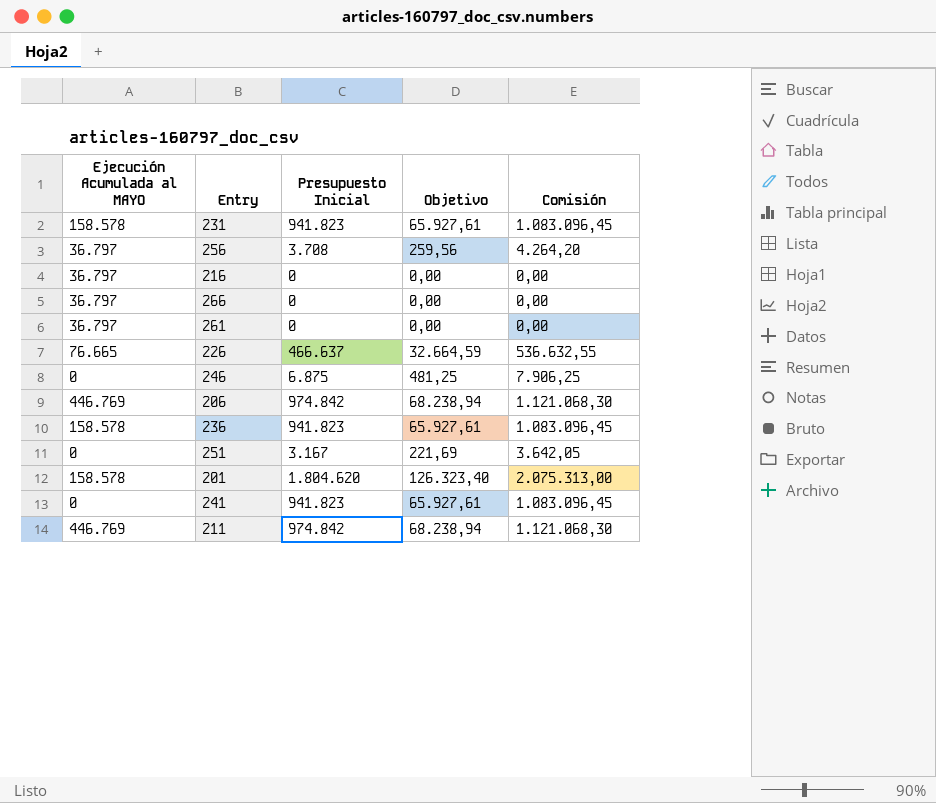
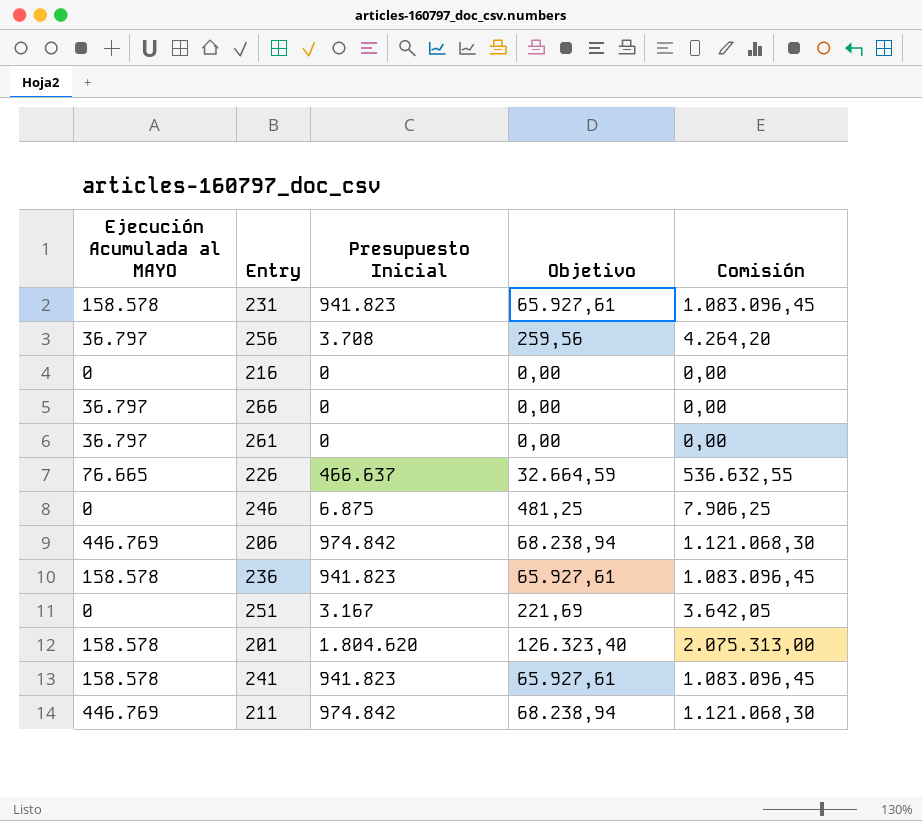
216 | Ejecución Acumulada al MAYO: 36.797 -> 0
241 | Ejecución Acumulada al MAYO: 0 -> 158.578

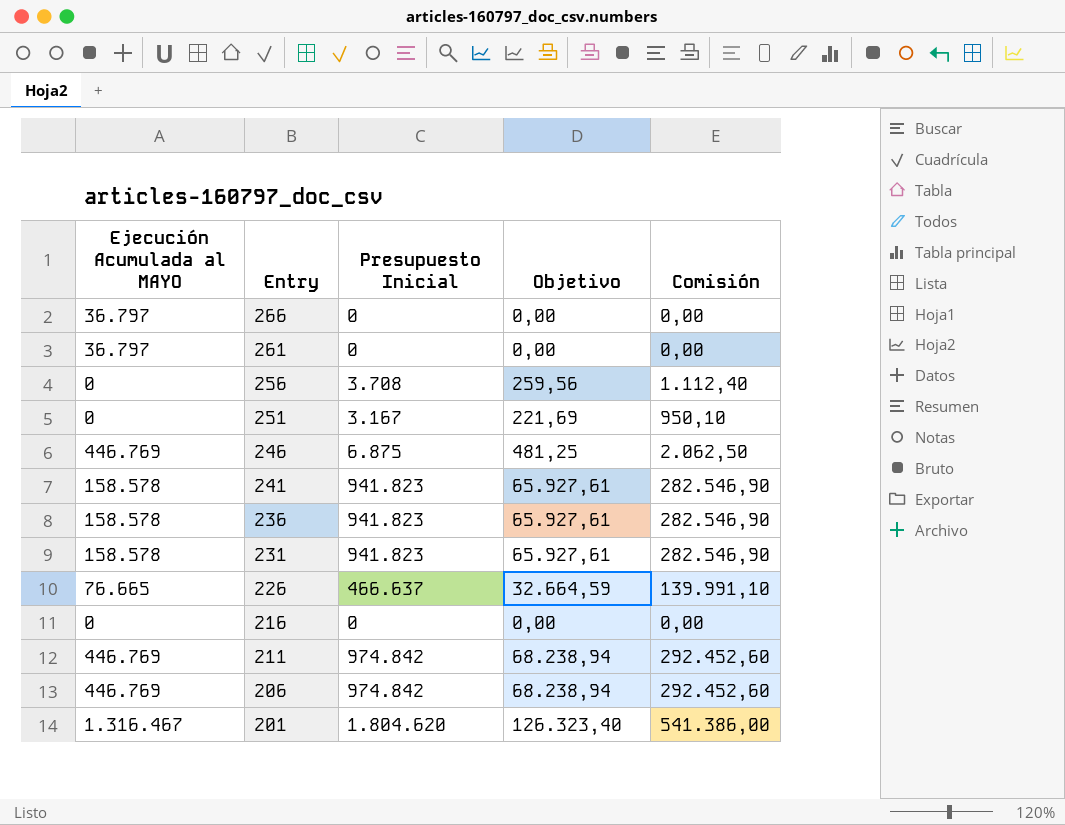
row order: none -> Entry descending
column Comisión | formula: [Presupuesto Inicial] * 1,15 -> [Presupuesto Inicial] * 0,3
256 | Ejecución Acumulada al MAYO: 36.797 -> 0
246 | Ejecución Acumulada al MAYO: 0 -> 446.769
201 | Ejecución Acumulada al MAYO: 158.578 -> 1.316.467

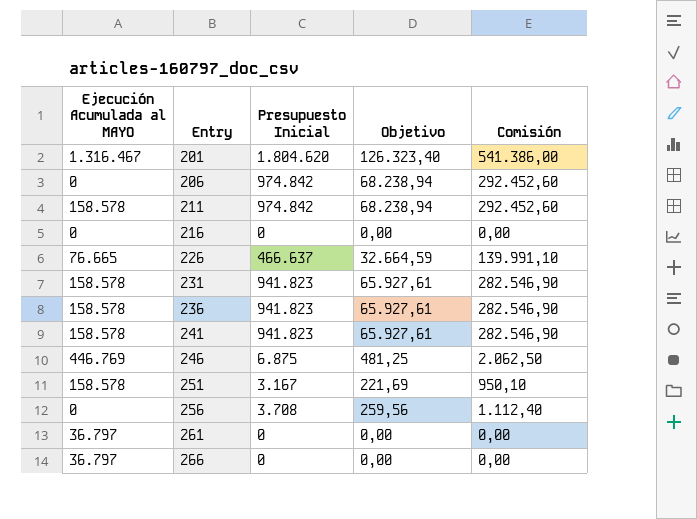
row order: Entry descending -> Entry ascending
206 | Ejecución Acumulada al MAYO: 446.769 -> 0
211 | Ejecución Acumulada al MAYO: 446.769 -> 158.578
251 | Ejecución Acumulada al MAYO: 0 -> 158.578

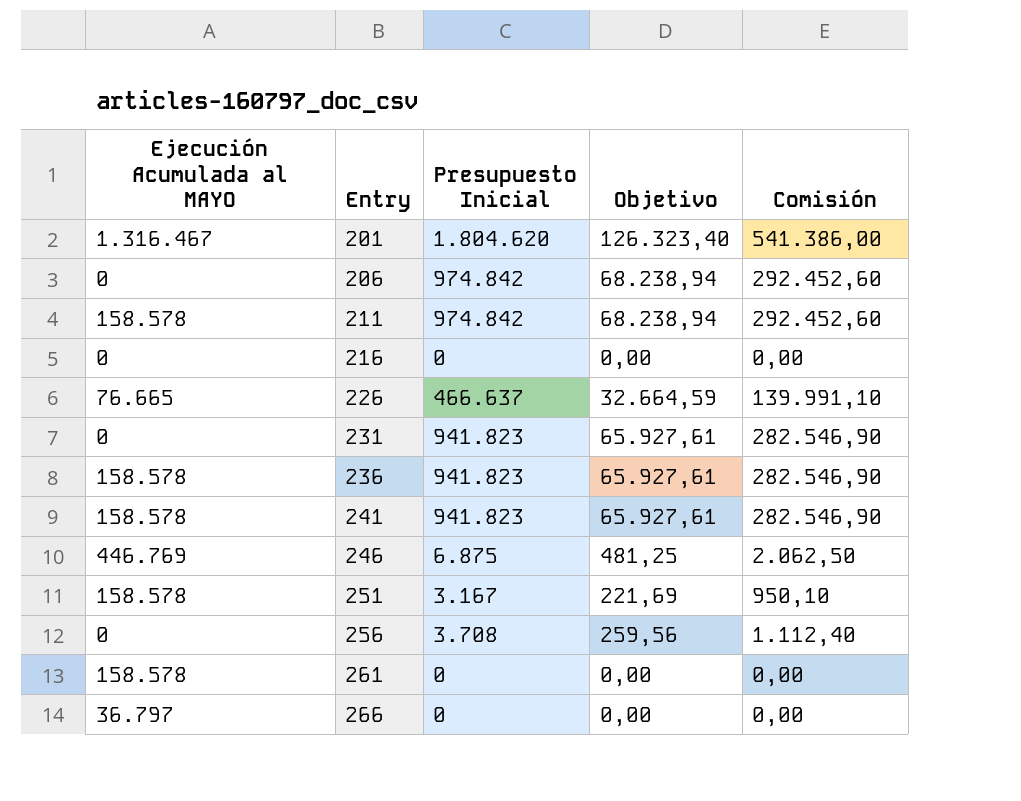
231 | Ejecución Acumulada al MAYO: 158.578 -> 0
261 | Ejecución Acumulada al MAYO: 36.797 -> 158.578

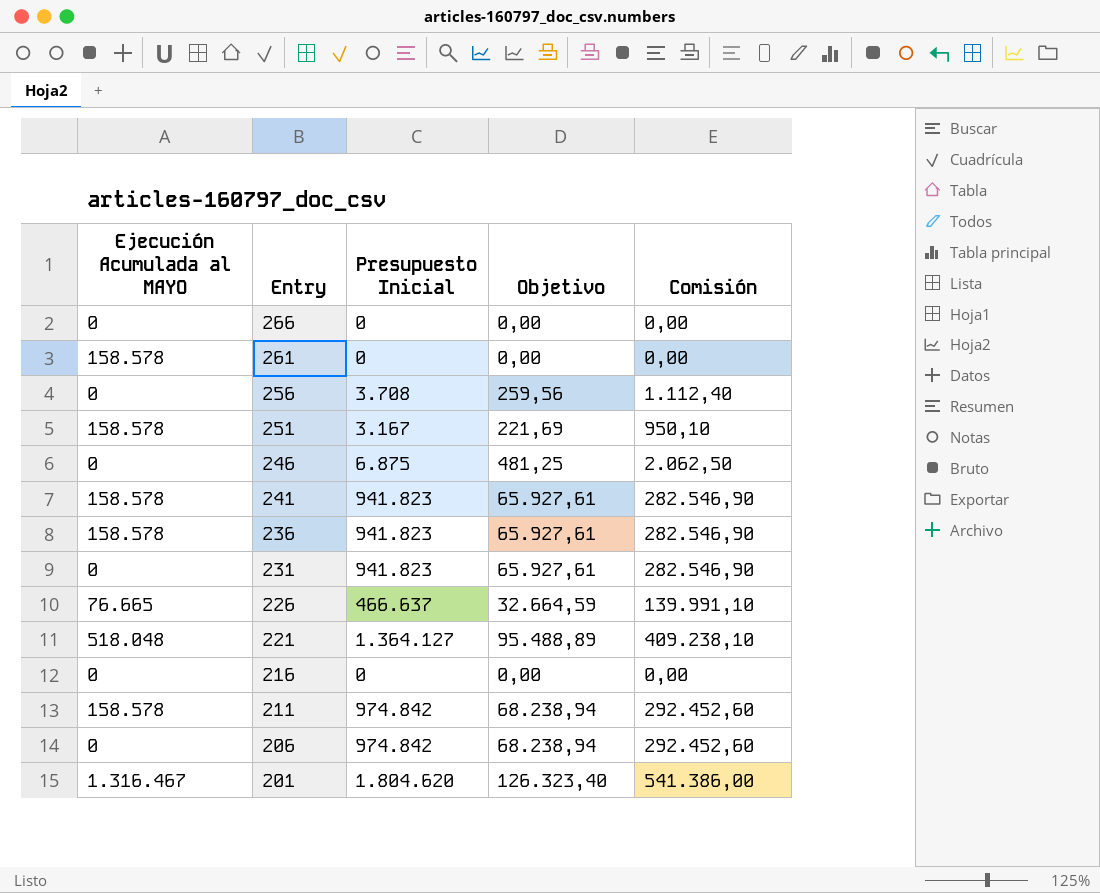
row order: Entry ascending -> Entry descending
266 | Ejecución Acumulada al MAYO: 36.797 -> 0
246 | Ejecución Acumulada al MAYO: 446.769 -> 0
row 221: none -> 518.048 | 1.364.127 | 95.488,89 | 409.238,10

